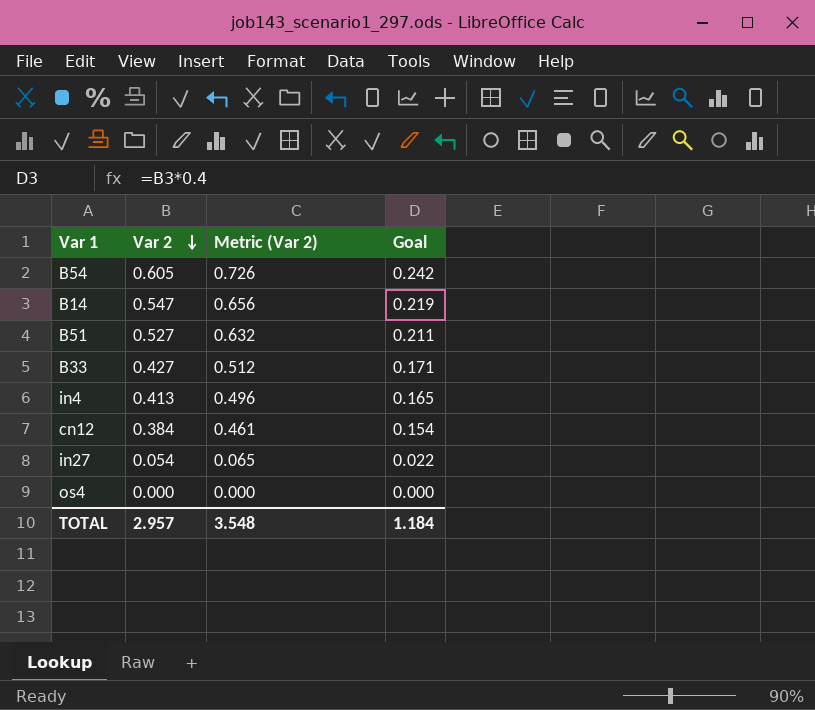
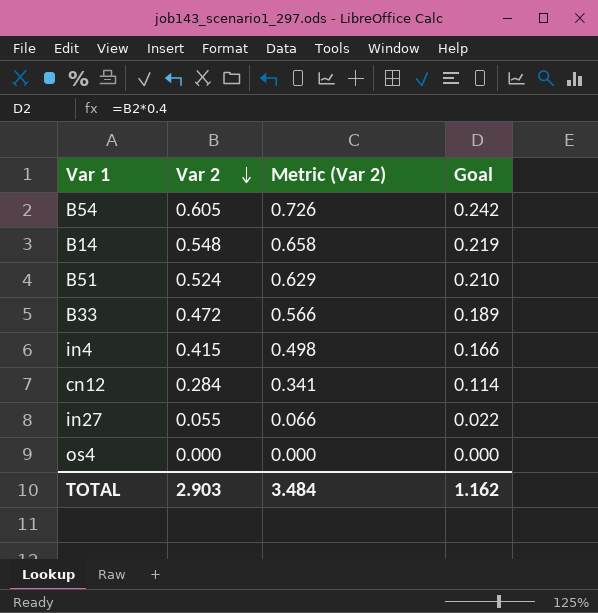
B14 | Var 2: 0.547 -> 0.548
B14 | Metric (Var 2): 0.656 -> 0.658
B51 | Var 2: 0.527 -> 0.524
B51 | Metric (Var 2): 0.632 -> 0.629
B51 | Goal: 0.211 -> 0.210
B33 | Var 2: 0.427 -> 0.472
B33 | Metric (Var 2): 0.512 -> 0.566
B33 | Goal: 0.171 -> 0.189
in4 | Var 2: 0.413 -> 0.415
in4 | Metric (Var 2): 0.496 -> 0.498
in4 | Goal: 0.165 -> 0.166
cn12 | Var 2: 0.384 -> 0.284
cn12 | Metric (Var 2): 0.461 -> 0.341
cn12 | Goal: 0.154 -> 0.114
in27 | Var 2: 0.054 -> 0.055
in27 | Metric (Var 2): 0.065 -> 0.066
TOTAL | Var 2: 2.957 -> 2.903
TOTAL | Metric (Var 2): 3.548 -> 3.484
TOTAL | Goal: 1.184 -> 1.162

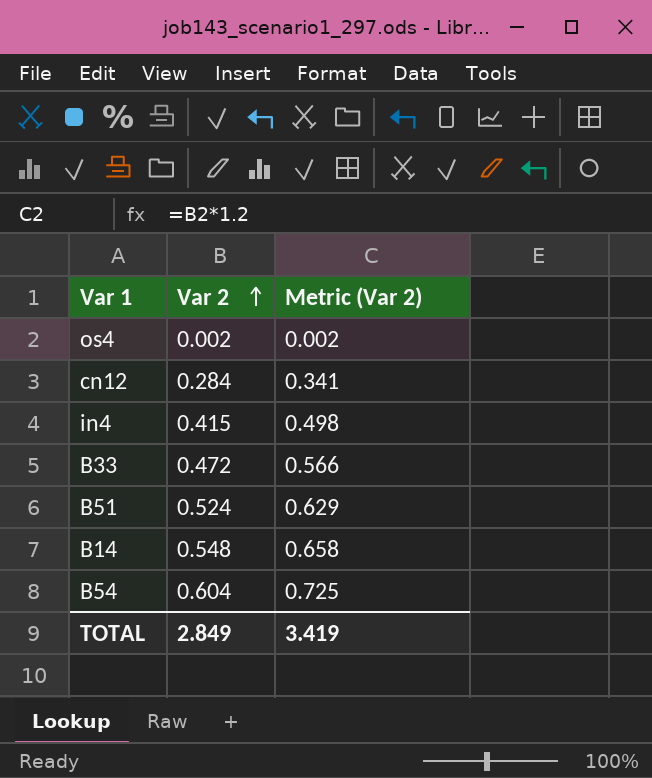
row order: Var 2 descending -> Var 2 ascending
column Goal | formula: [Var 2] * 0.4 -> none
row in27: 0.055 | 0.066 | 0.022 -> none
os4 | Var 2: 0.000 -> 0.002
os4 | Metric (Var 2): 0.000 -> 0.002
B54 | Var 2: 0.605 -> 0.604
B54 | Metric (Var 2): 0.726 -> 0.725
TOTAL | Var 2: 2.903 -> 2.849
TOTAL | Metric (Var 2): 3.484 -> 3.419

